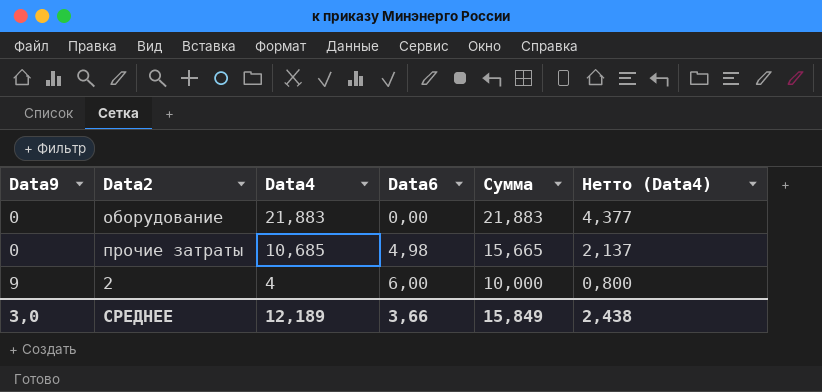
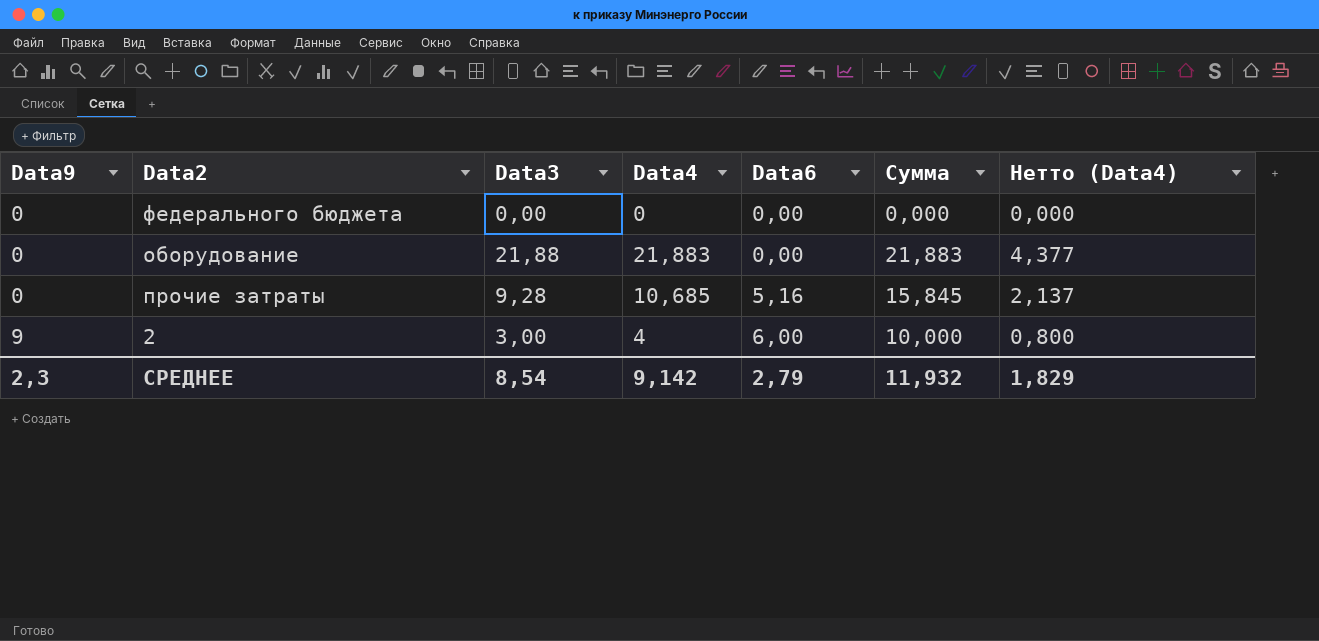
column Data3 | position: none -> 3
row федерального бюджета: none -> 0 | 0,00 | 0 | 0,00 | 0,000 | 0,000
прочие затраты | Data6: 4,98 -> 5,16
прочие затраты | Сумма: 15,665 -> 15,845
СРЕДНЕЕ | Data9: 3,0 -> 2,3
СРЕДНЕЕ | Data4: 12,189 -> 9,142
СРЕДНЕЕ | Data6: 3,66 -> 2,79
СРЕДНЕЕ | Сумма: 15,849 -> 11,932
СРЕДНЕЕ | Нетто (Data4): 2,438 -> 1,829

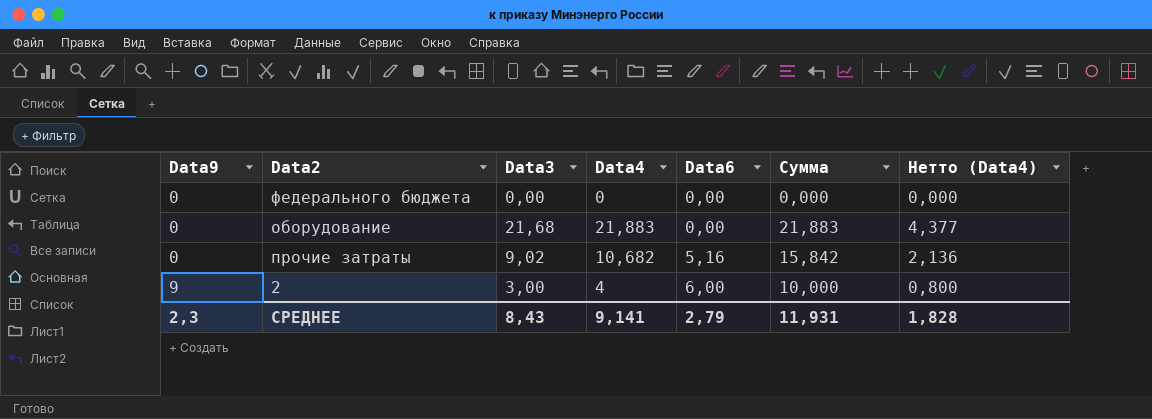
оборудование | Data3: 21,88 -> 21,68
прочие затраты | Data3: 9,28 -> 9,02
прочие затраты | Data4: 10,685 -> 10,682
прочие затраты | Сумма: 15,845 -> 15,842
прочие затраты | Нетто (Data4): 2,137 -> 2,136
СРЕДНЕЕ | Data3: 8,54 -> 8,43
СРЕДНЕЕ | Data4: 9,142 -> 9,141
СРЕДНЕЕ | Сумма: 11,932 -> 11,931
СРЕДНЕЕ | Нетто (Data4): 1,829 -> 1,828

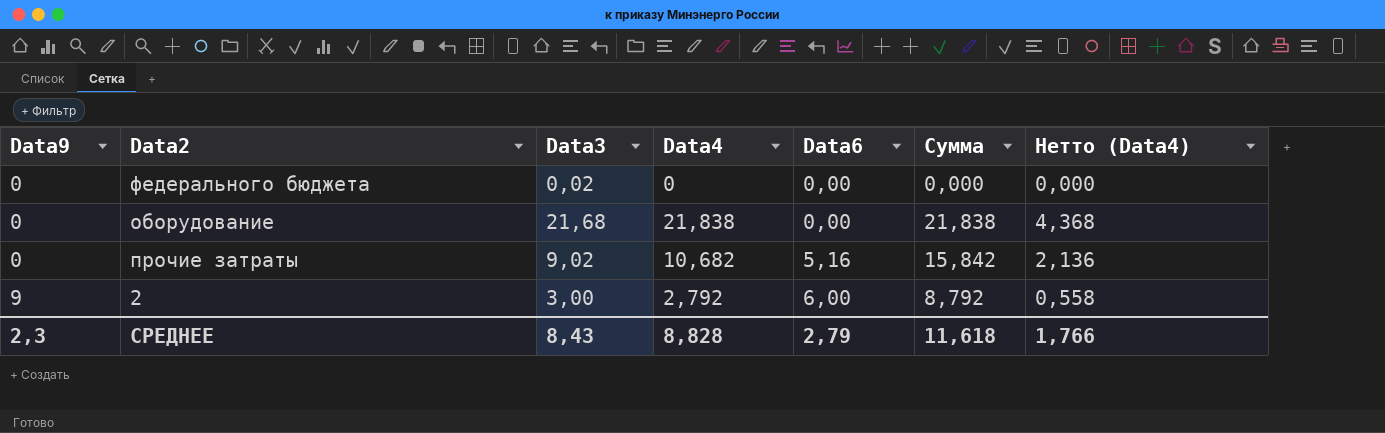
федерального бюджета | Data3: 0,00 -> 0,02
оборудование | Data4: 21,883 -> 21,838
оборудование | Сумма: 21,883 -> 21,838
оборудование | Нетто (Data4): 4,377 -> 4,368
2 | Data4: 4 -> 2,792
2 | Сумма: 10,000 -> 8,792
2 | Нетто (Data4): 0,800 -> 0,558
СРЕДНЕЕ | Data4: 9,141 -> 8,828
СРЕДНЕЕ | Сумма: 11,931 -> 11,618
СРЕДНЕЕ | Нетто (Data4): 1,828 -> 1,766

